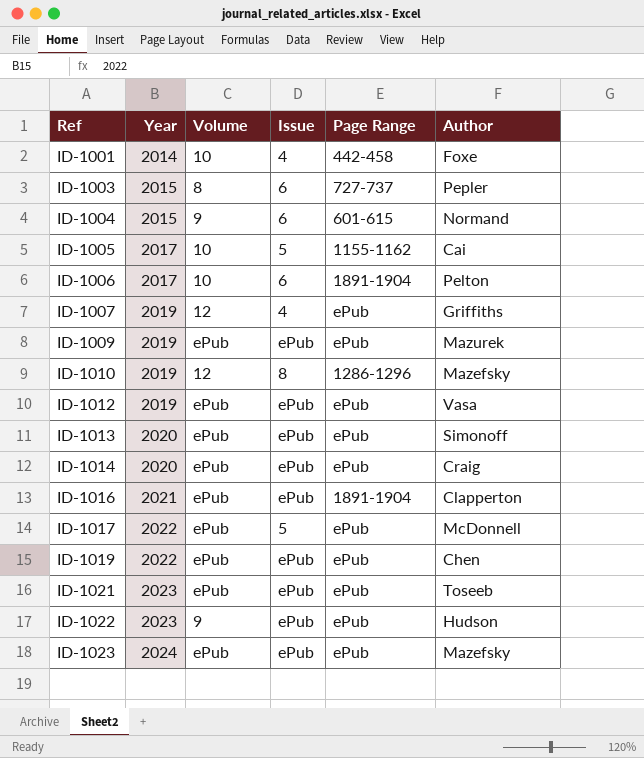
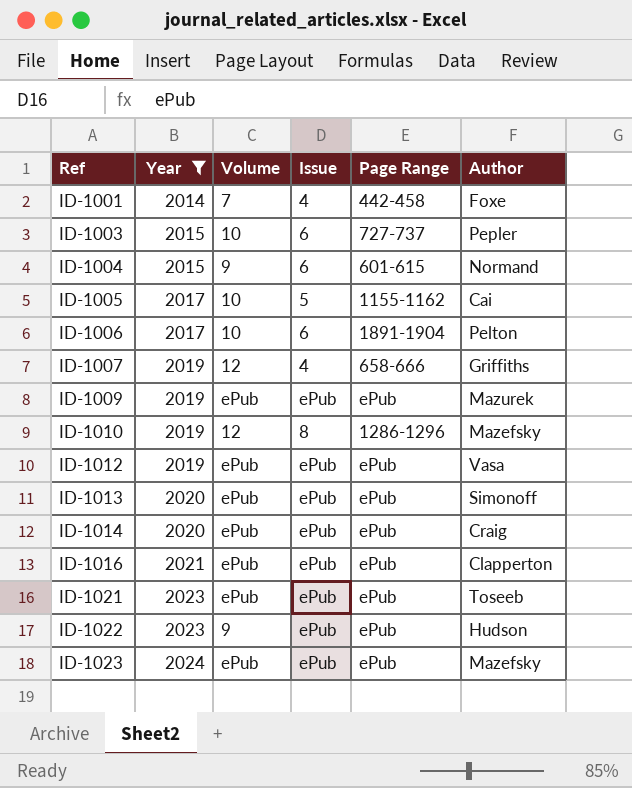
filter: none -> Year != 2022
ID-1001 | Volume: 10 -> 7
ID-1003 | Volume: 8 -> 10
ID-1007 | Page Range: ePub -> 658-666
ID-1016 | Page Range: 1891-1904 -> ePub

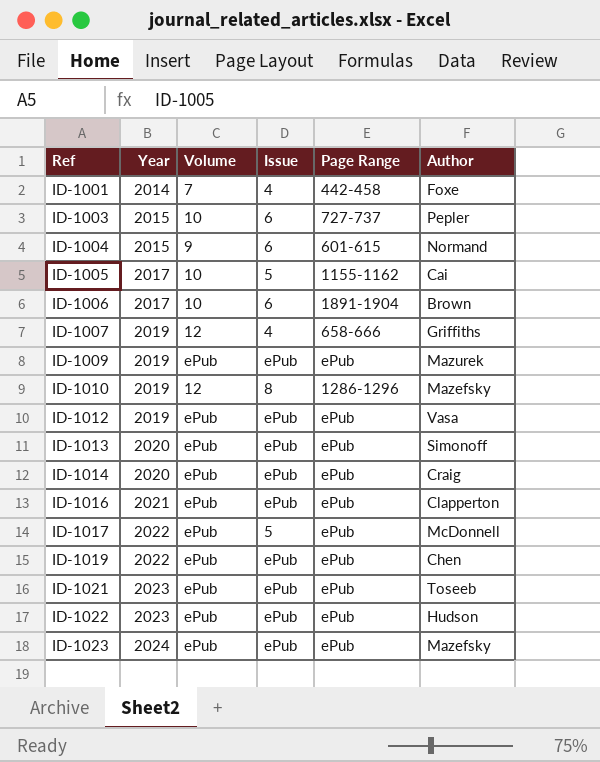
filter: Year != 2022 -> none
ID-1006 | Author: Pelton -> Brown
ID-1022 | Volume: 9 -> ePub

